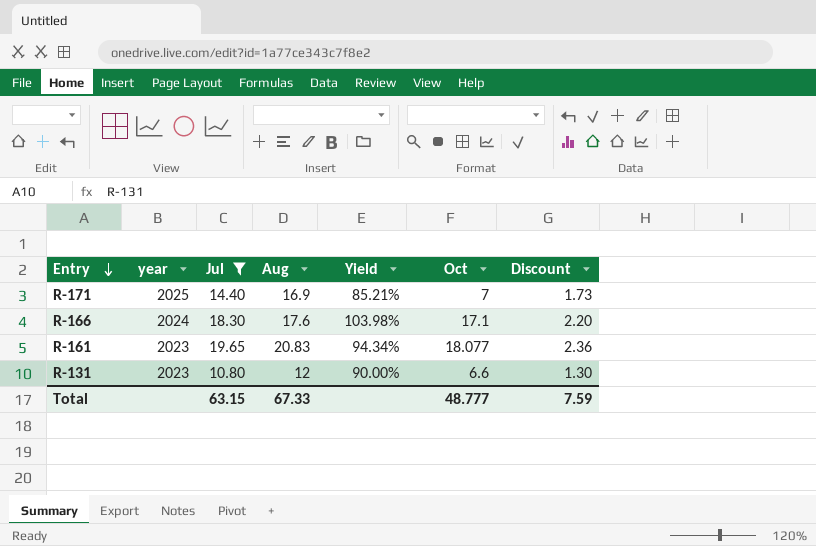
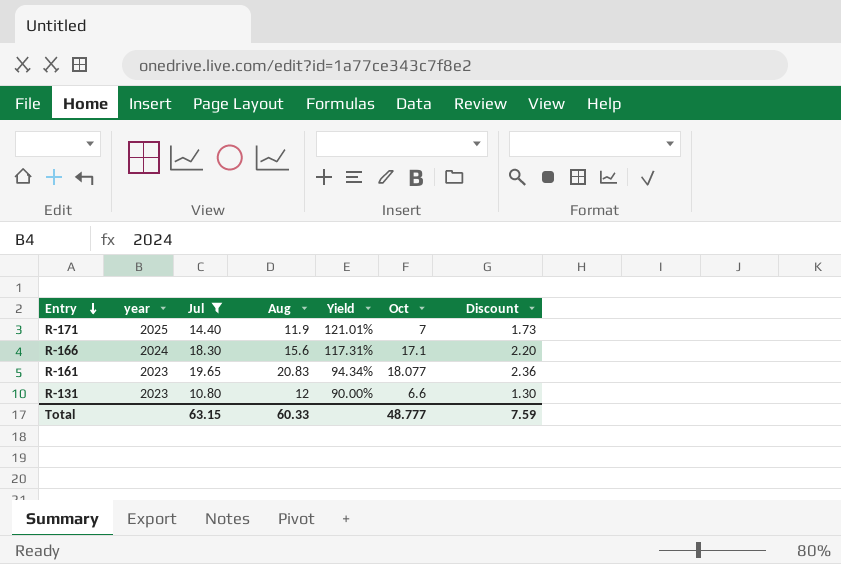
R-171 | Aug: 16.9 -> 11.9
R-171 | Yield: 85.21% -> 121.01%
R-166 | Aug: 17.6 -> 15.6
R-166 | Yield: 103.98% -> 117.31%
Total | Aug: 67.33 -> 60.33

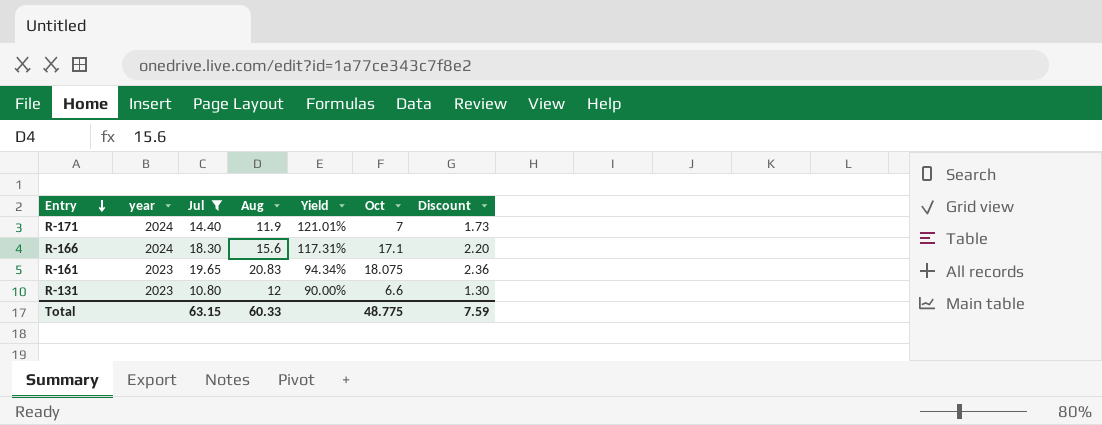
R-171 | year: 2025 -> 2024
R-161 | Oct: 18.077 -> 18.075
Total | Oct: 48.777 -> 48.775

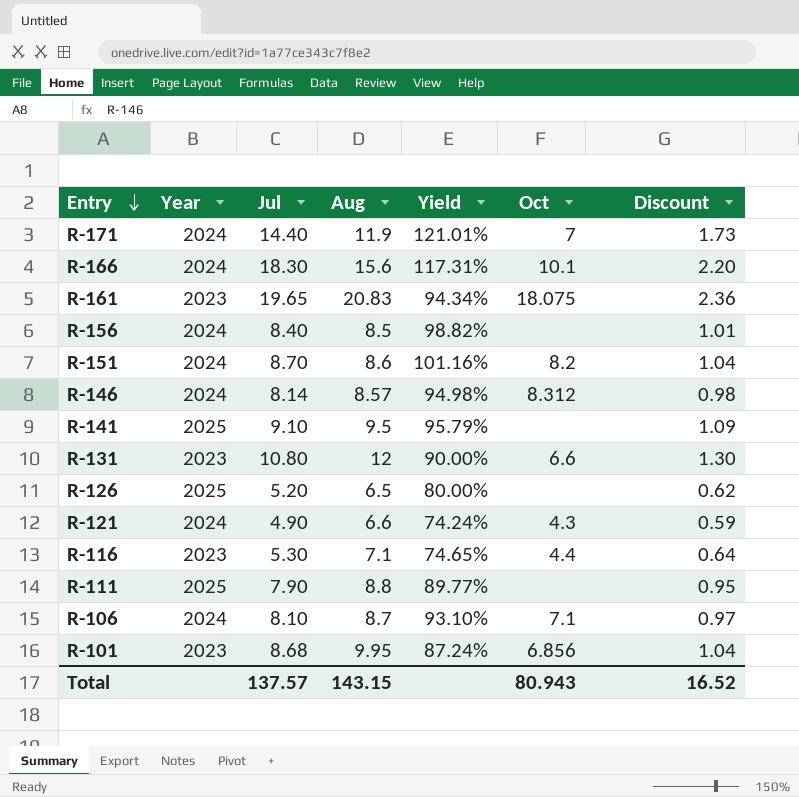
filter: Jul >= 10.80 -> none
column name: year -> Year
R-166 | Oct: 17.1 -> 10.1
Total | Jul: 63.15 -> 137.57
Total | Aug: 60.33 -> 143.15
Total | Oct: 48.775 -> 80.943
Total | Discount: 7.59 -> 16.52

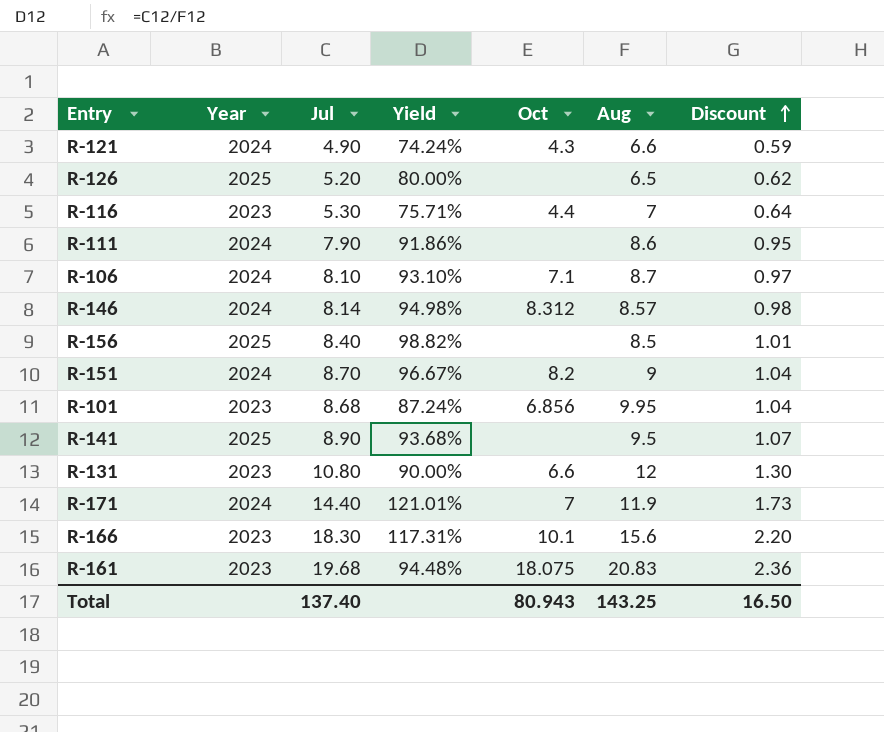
row order: Entry descending -> Discount ascending
column Aug | position: 4 -> 6
R-116 | Yield: 74.65% -> 75.71%
R-116 | Aug: 7.1 -> 7
R-111 | Year: 2025 -> 2024
R-111 | Yield: 89.77% -> 91.86%
R-111 | Aug: 8.8 -> 8.6
R-156 | Year: 2024 -> 2025
R-151 | Yield: 101.16% -> 96.67%
R-151 | Aug: 8.6 -> 9
R-141 | Jul: 9.10 -> 8.90
R-141 | Yield: 95.79% -> 93.68%
R-141 | Discount: 1.09 -> 1.07
R-166 | Year: 2024 -> 2023
R-161 | Jul: 19.65 -> 19.68
R-161 | Yield: 94.34% -> 94.48%
Total | Jul: 137.57 -> 137.40
Total | Aug: 143.15 -> 143.25
Total | Discount: 16.52 -> 16.50

